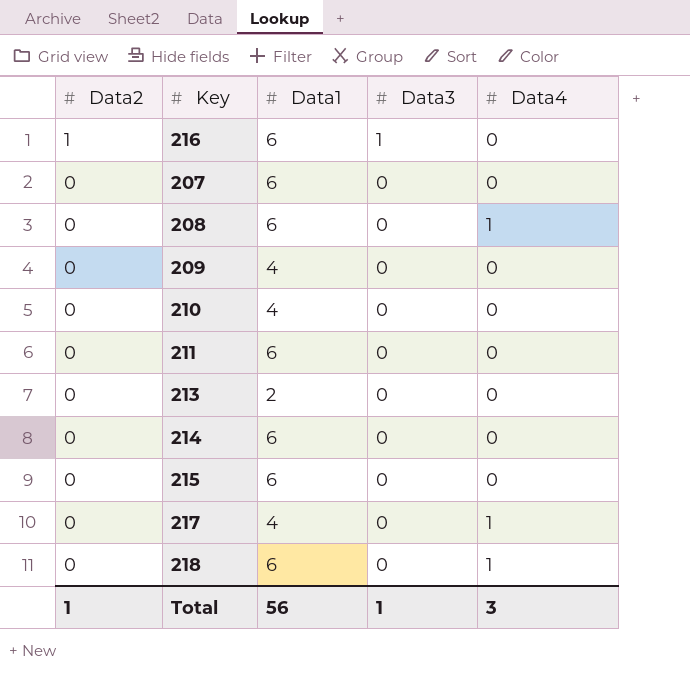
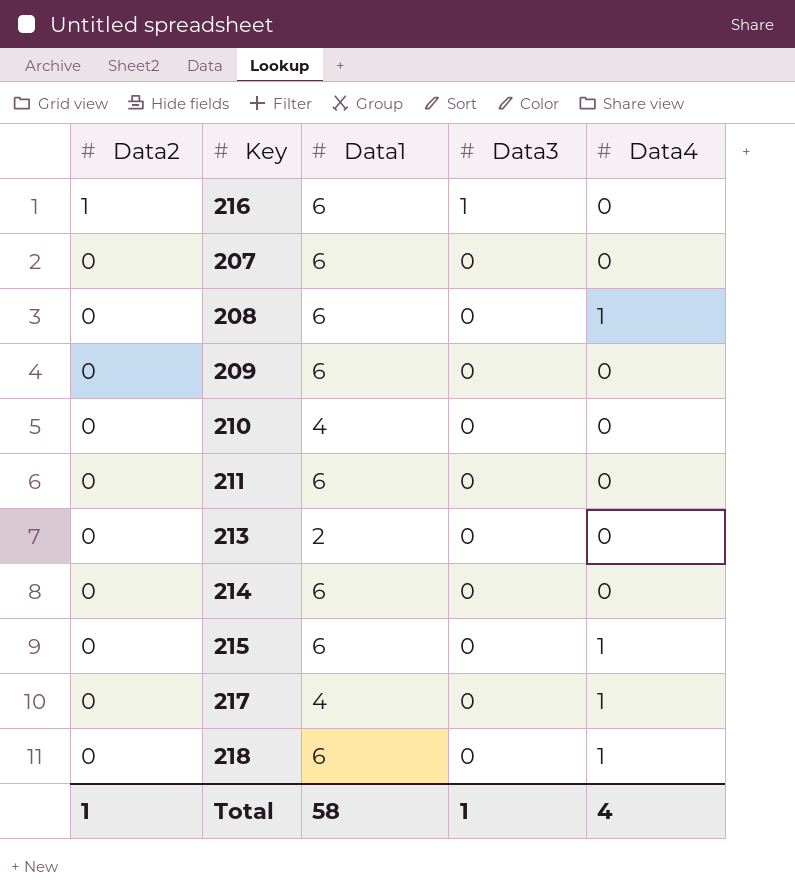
209 | Data1: 4 -> 6
215 | Data4: 0 -> 1
Total | Data1: 56 -> 58
Total | Data4: 3 -> 4

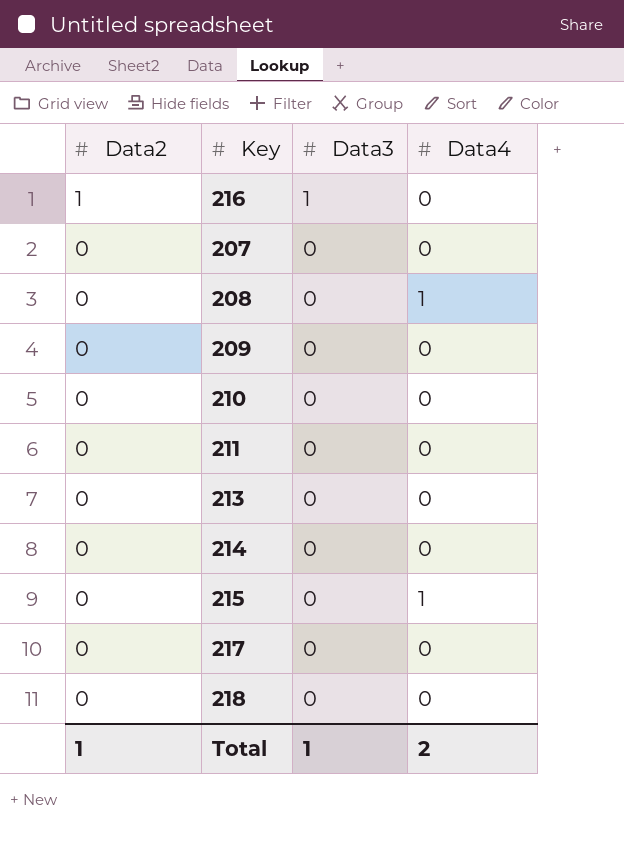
column Data1 | position: 3 -> none
217 | Data4: 1 -> 0
218 | Data4: 1 -> 0
Total | Data4: 4 -> 2

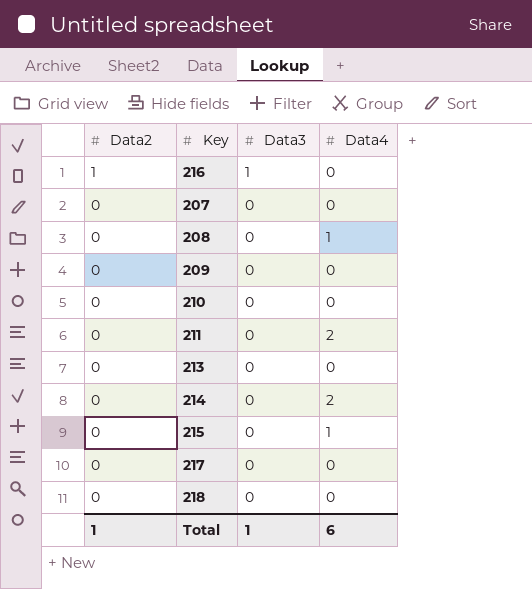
211 | Data4: 0 -> 2
214 | Data4: 0 -> 2
Total | Data4: 2 -> 6

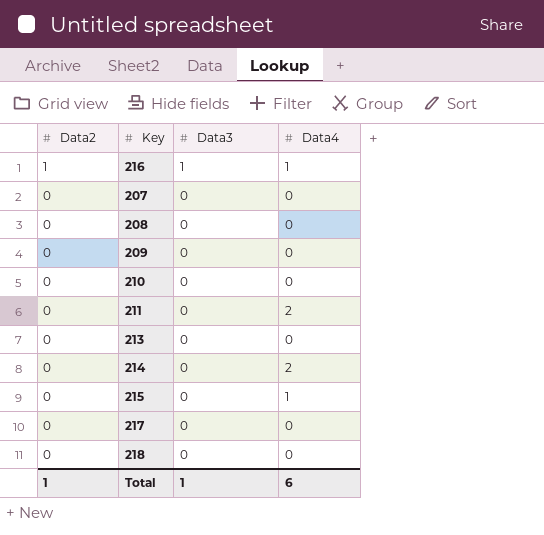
216 | Data4: 0 -> 1
208 | Data4: 1 -> 0

